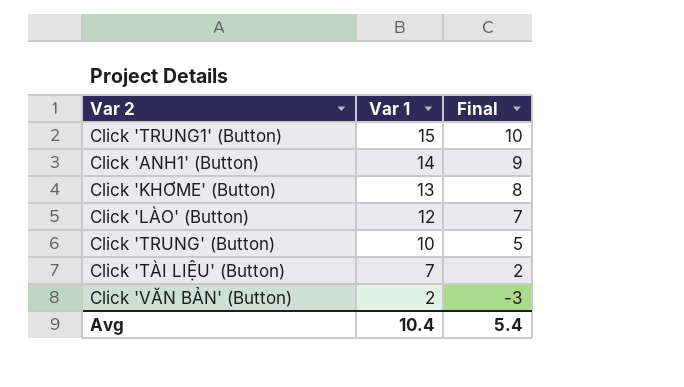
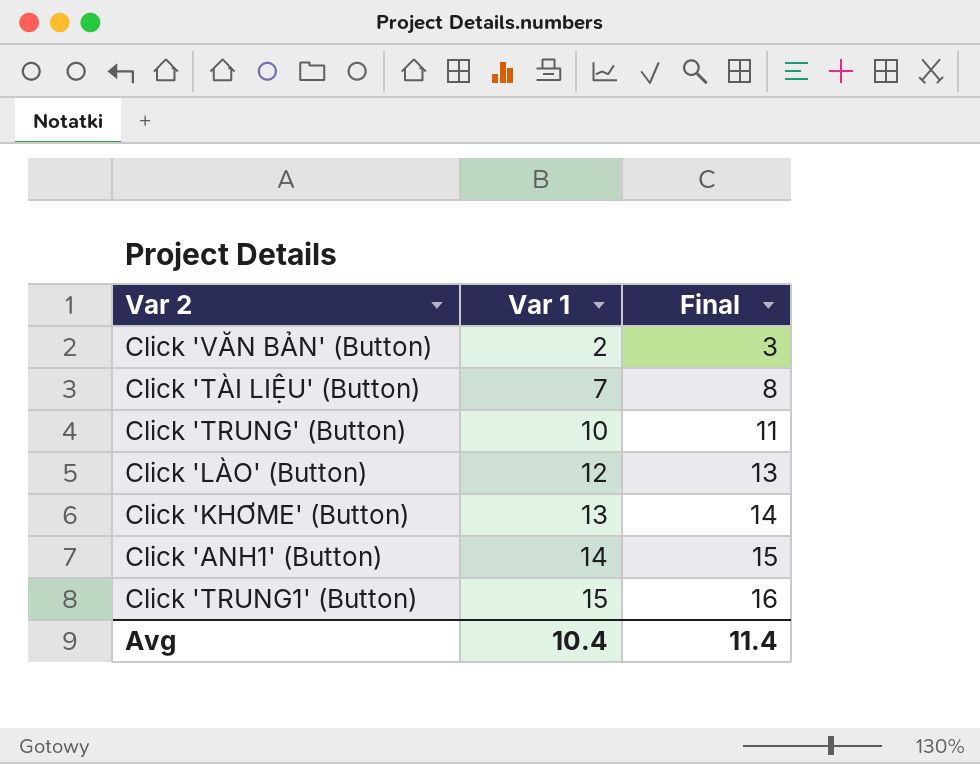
row order: Var 1 descending -> Var 1 ascending
column Final | formula: [Var 1] - 5 -> [Var 1] + 1
Avg | Final: 5.4 -> 11.4

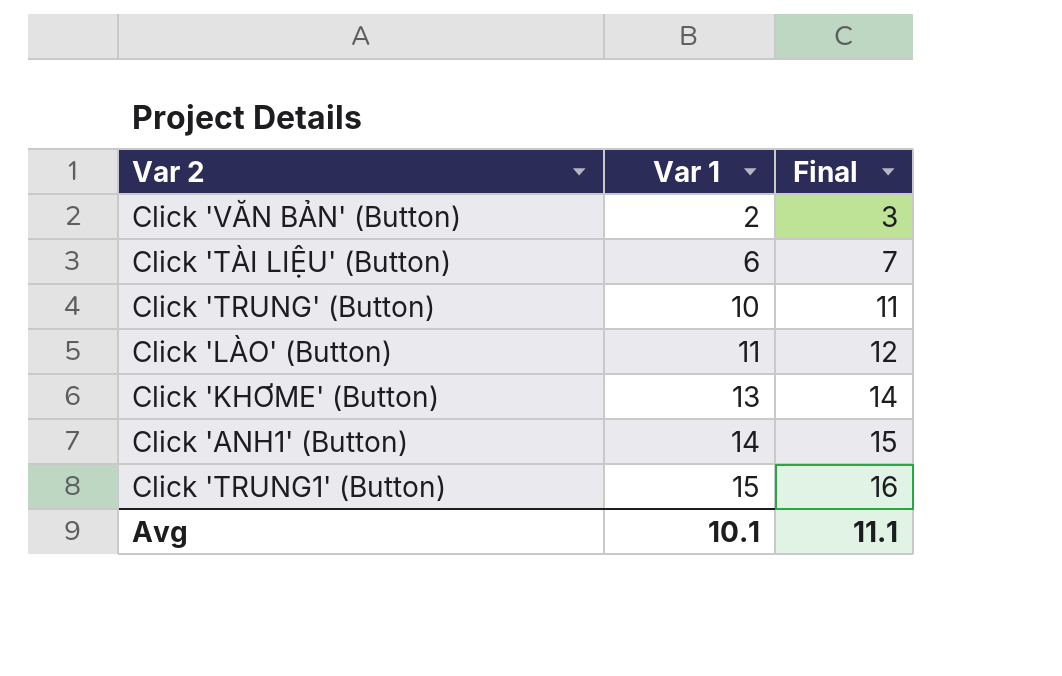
Click 'TÀI LIỆU' (Button) | Var 1: 7 -> 6
Click 'TÀI LIỆU' (Button) | Final: 8 -> 7
Click 'LÀO' (Button) | Var 1: 12 -> 11
Click 'LÀO' (Button) | Final: 13 -> 12
Avg | Var 1: 10.4 -> 10.1
Avg | Final: 11.4 -> 11.1

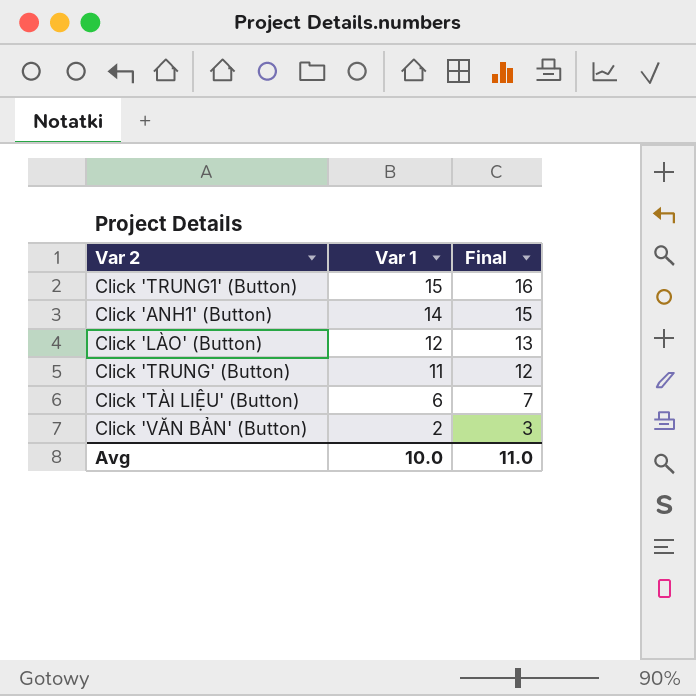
row order: Var 1 ascending -> Var 1 descending
row Click 'KHƠME' (Button): 13 | 14 -> none
Click 'LÀO' (Button) | Var 1: 11 -> 12
Click 'LÀO' (Button) | Final: 12 -> 13
Click 'TRUNG' (Button) | Var 1: 10 -> 11
Click 'TRUNG' (Button) | Final: 11 -> 12
Avg | Var 1: 10.1 -> 10.0
Avg | Final: 11.1 -> 11.0

